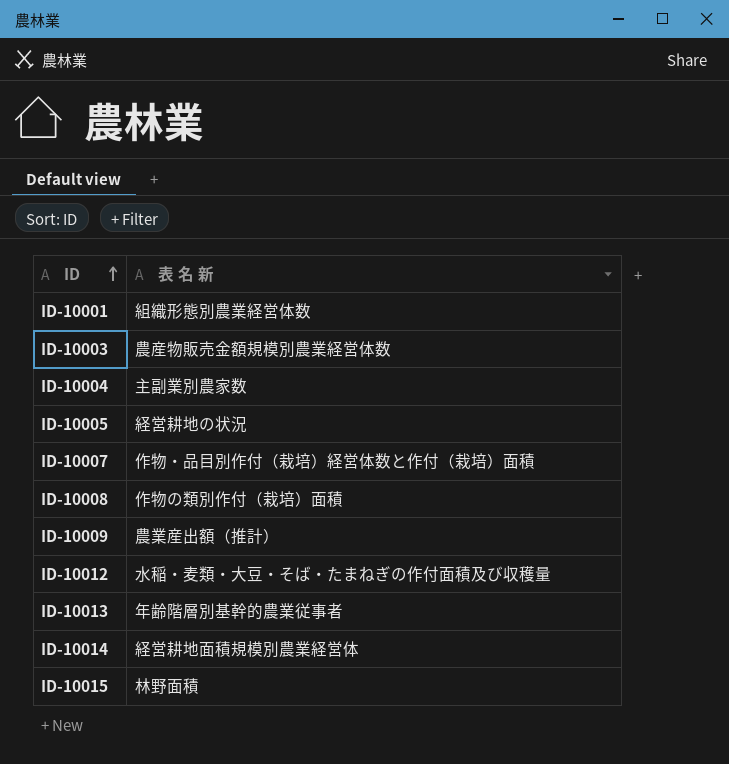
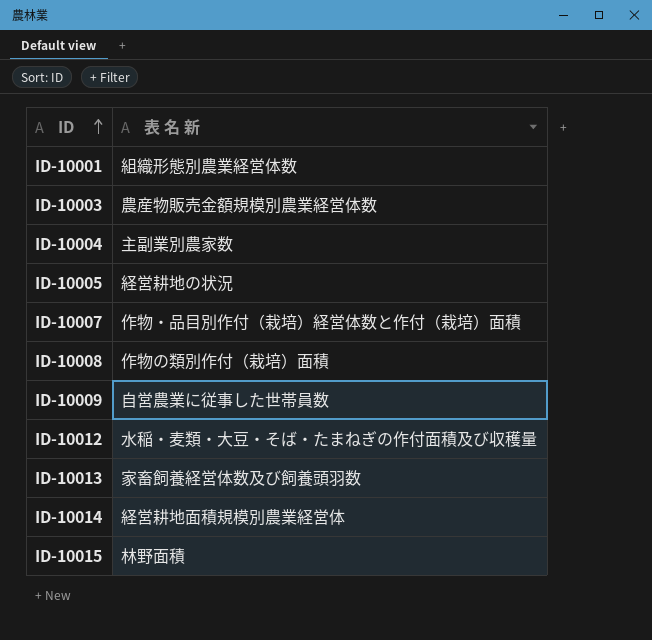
ID-10009 | 表 名 新: 農業産出額（推計） -> 自営農業に従事した世帯員数
ID-10013 | 表 名 新: 年齢階層別基幹的農業従事者 -> 家畜飼養経営体数及び飼養頭羽数

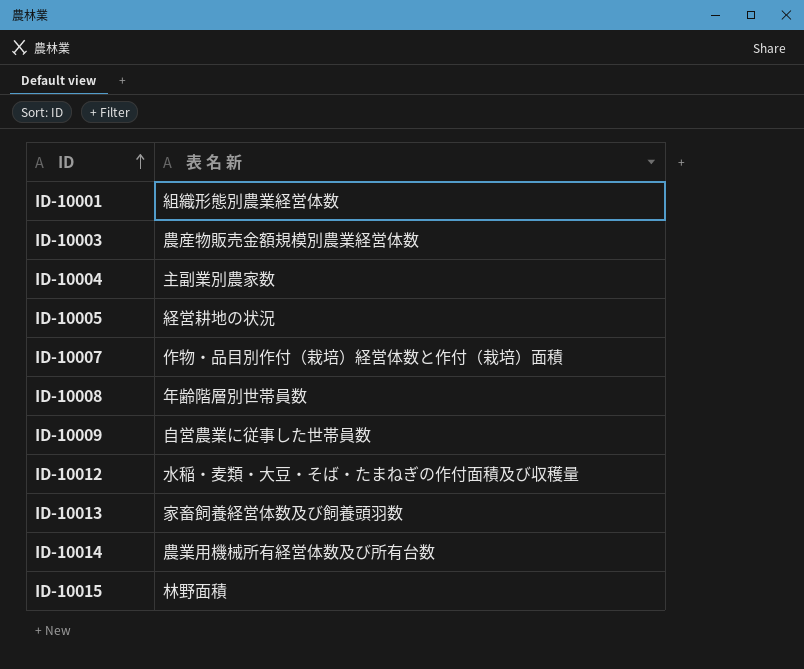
ID-10008 | 表 名 新: 作物の類別作付（栽培）面積 -> 年齢階層別世帯員数
ID-10014 | 表 名 新: 経営耕地面積規模別農業経営体 -> 農業用機械所有経営体数及び所有台数

